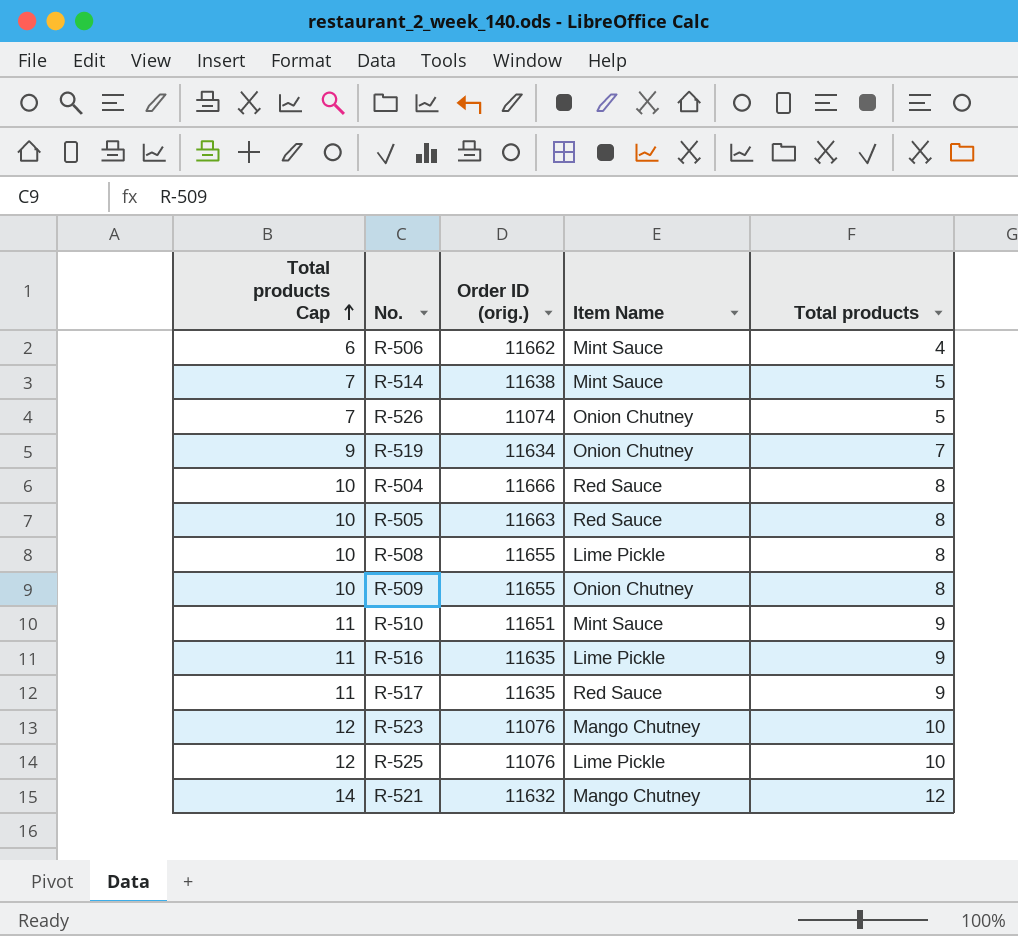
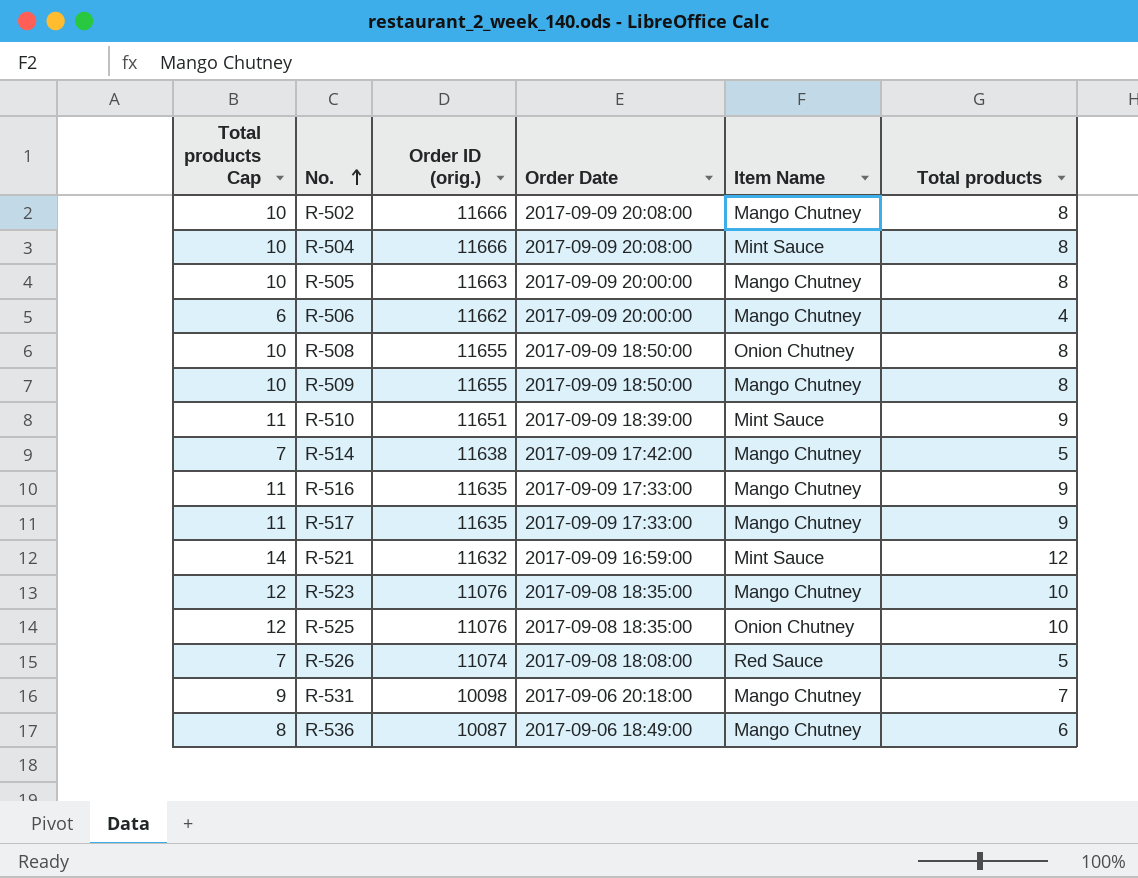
row order: Total products Cap ascending -> No. ascending
column Order Date | position: none -> 4
row R-519: 9 | 11634 | Onion Chutney | 7 -> none
row R-502: none -> 10 | 11666 | 2017-09-09 20:08:00 | Mango Chutney | 8
R-504 | Item Name: Red Sauce -> Mint Sauce
R-505 | Item Name: Red Sauce -> Mango Chutney
R-506 | Item Name: Mint Sauce -> Mango Chutney
R-508 | Item Name: Lime Pickle -> Onion Chutney
R-509 | Item Name: Onion Chutney -> Mango Chutney
R-514 | Item Name: Mint Sauce -> Mango Chutney
R-516 | Item Name: Lime Pickle -> Mango Chutney
R-517 | Item Name: Red Sauce -> Mango Chutney
R-521 | Item Name: Mango Chutney -> Mint Sauce
R-525 | Item Name: Lime Pickle -> Onion Chutney
R-526 | Item Name: Onion Chutney -> Red Sauce
row R-531: none -> 9 | 10098 | 2017-09-06 20:18:00 | Mango Chutney | 7
row R-536: none -> 8 | 10087 | 2017-09-06 18:49:00 | Mango Chutney | 6

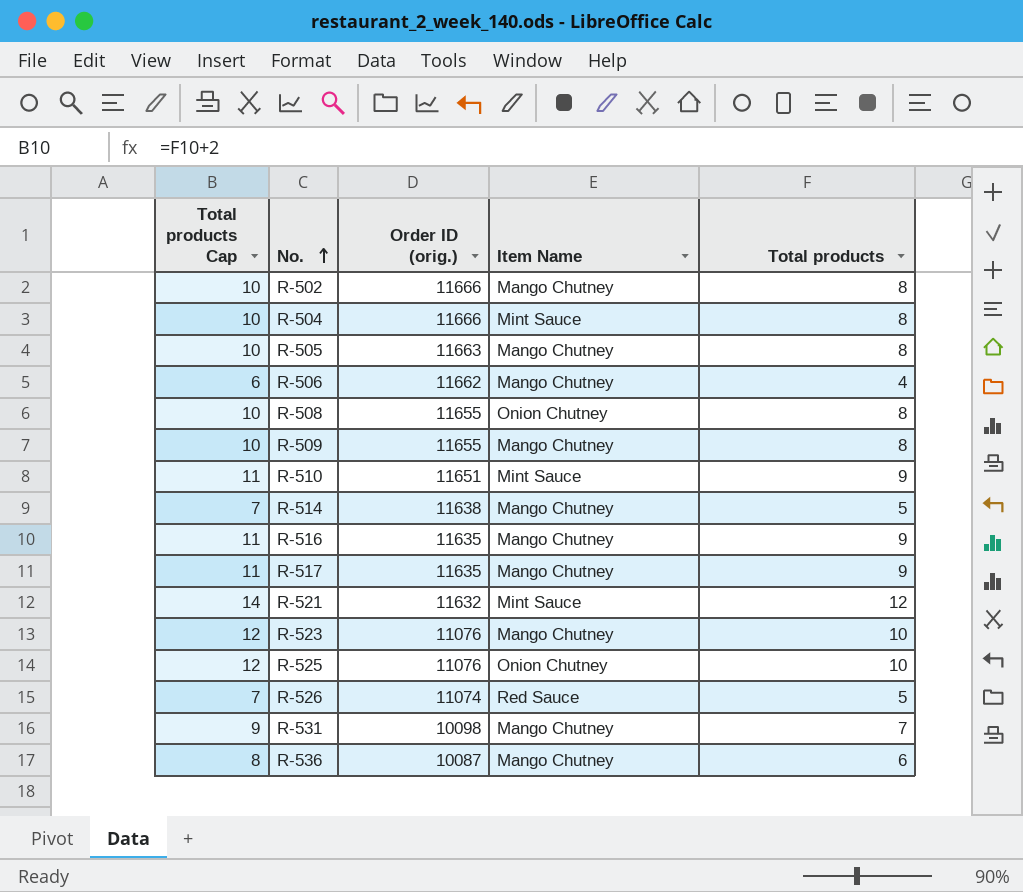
column Order Date | position: 4 -> none

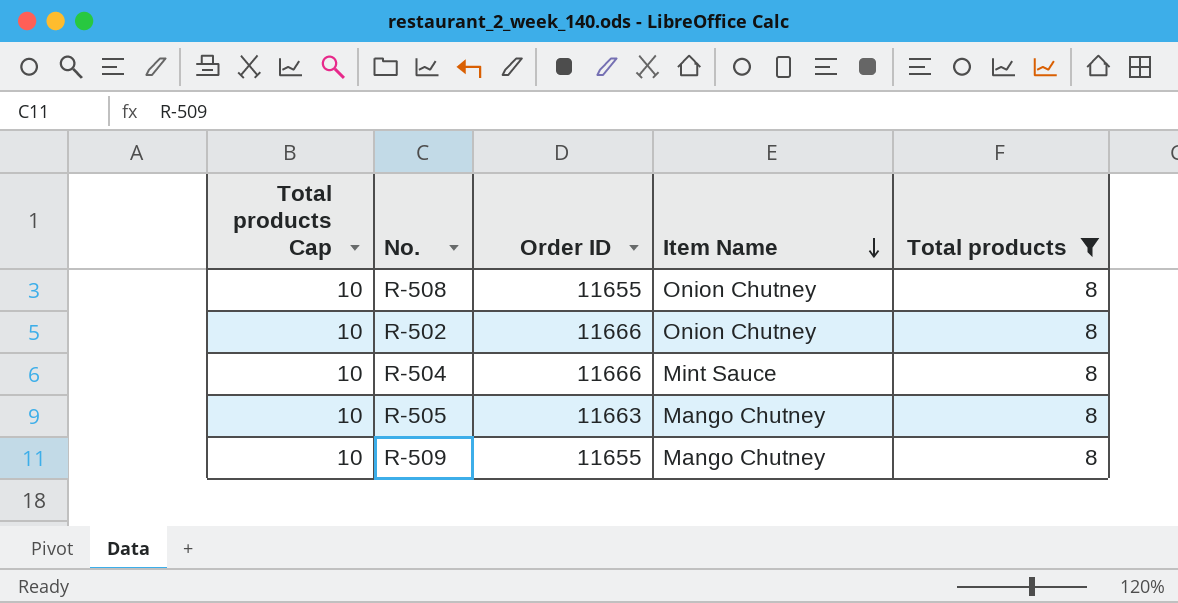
filter: none -> Total products = 8
row order: No. ascending -> Item Name descending
column name: Order ID (orig.) -> Order ID
R-502 | Item Name: Mango Chutney -> Onion Chutney

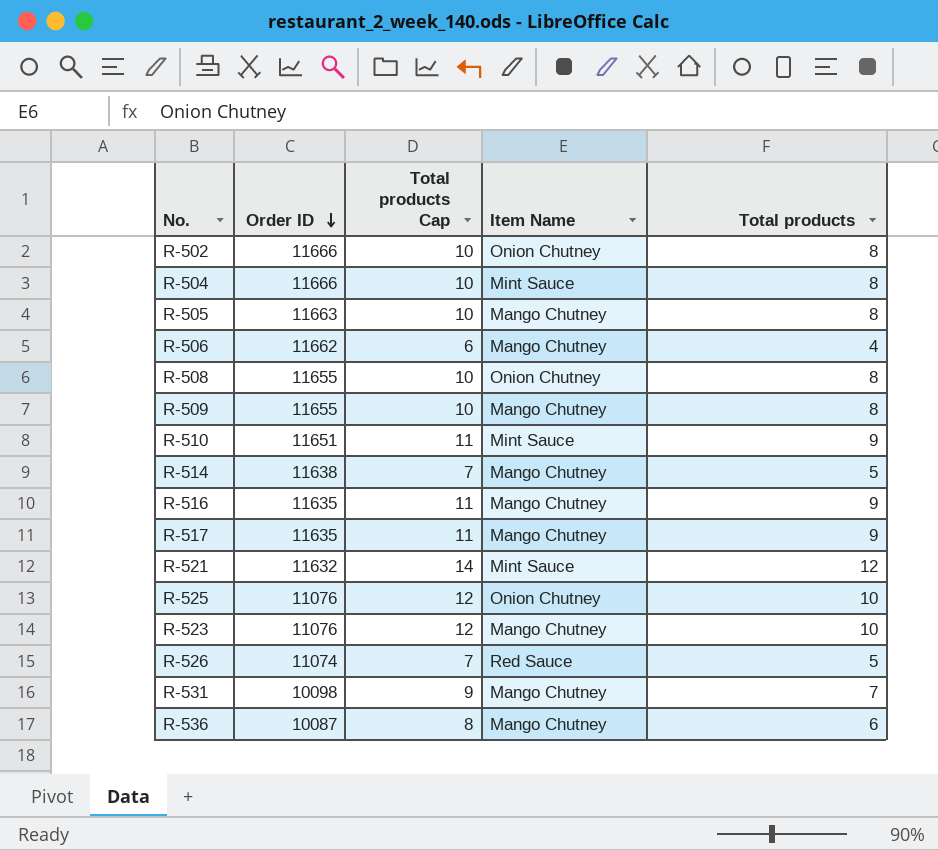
filter: Total products = 8 -> none
row order: Item Name descending -> Order ID descending
column Total products Cap | position: 1 -> 3

